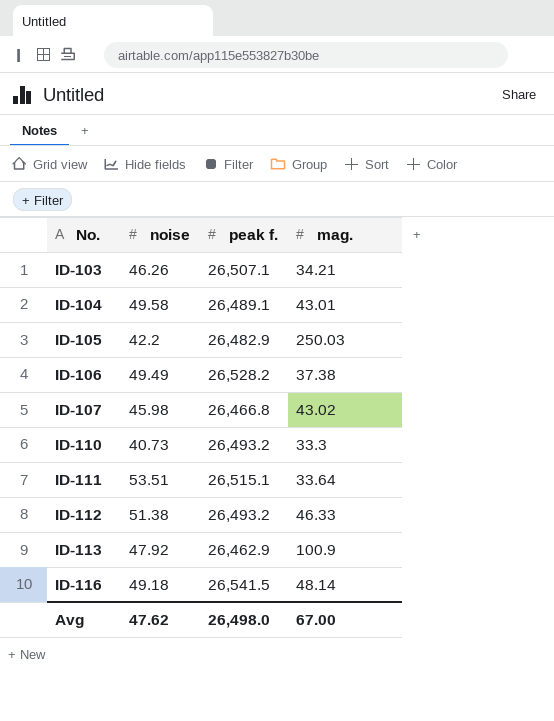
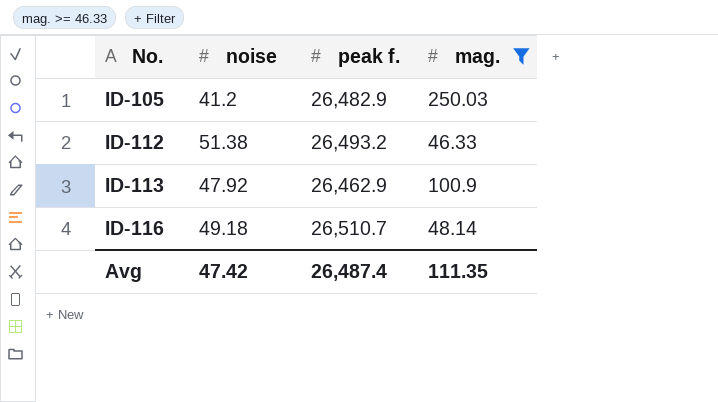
filter: none -> mag. >= 46.33
ID-105 | noise: 42.2 -> 41.2
ID-116 | peak f.: 26,541.5 -> 26,510.7
Avg | noise: 47.62 -> 47.42
Avg | peak f.: 26,498.0 -> 26,487.4
Avg | mag.: 67.00 -> 111.35

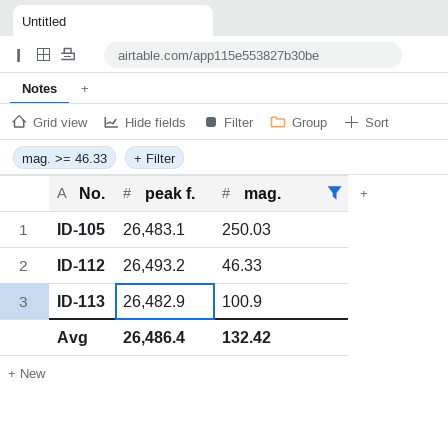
column noise | position: 2 -> none
row ID-116: 49.18 | 26,510.7 | 48.14 -> none
ID-105 | peak f.: 26,482.9 -> 26,483.1
ID-113 | peak f.: 26,462.9 -> 26,482.9
Avg | peak f.: 26,487.4 -> 26,486.4
Avg | mag.: 111.35 -> 132.42

